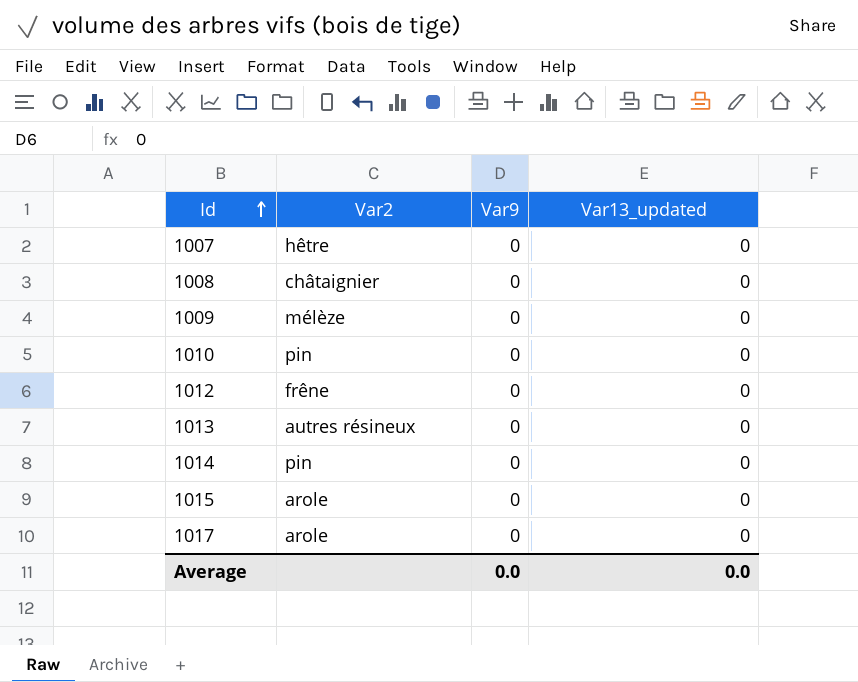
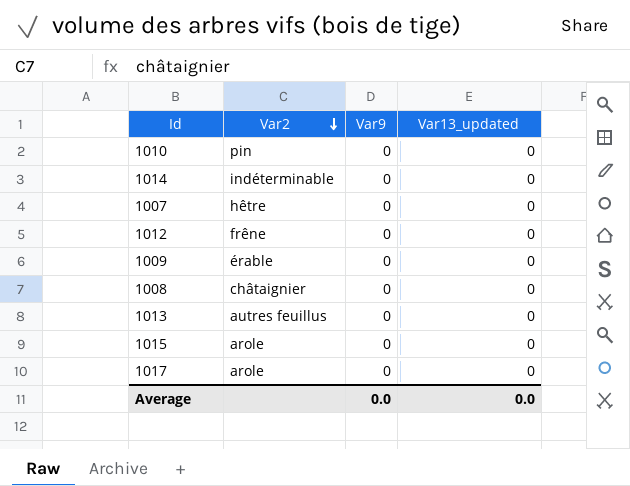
row order: Id ascending -> Var2 descending
1014 | Var2: pin -> indéterminable
1009 | Var2: mélèze -> érable
1013 | Var2: autres résineux -> autres feuillus

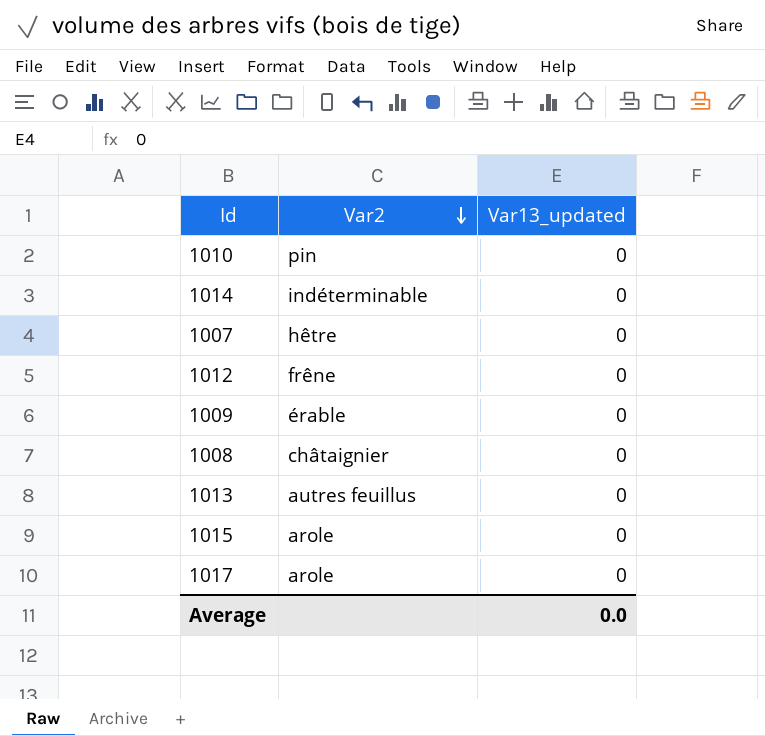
column Var9 | position: 3 -> none

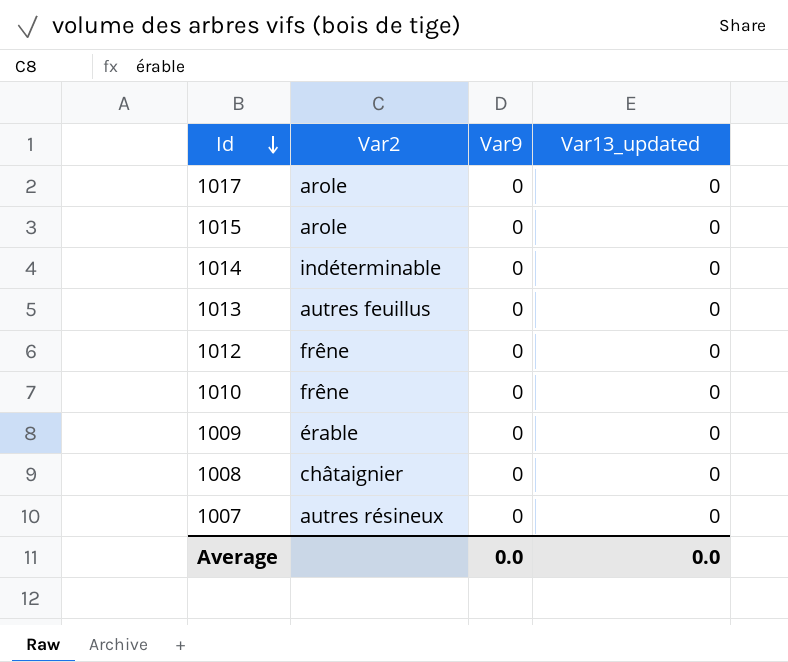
row order: Var2 descending -> Id descending
column Var9 | position: none -> 3
1010 | Var2: pin -> frêne
1007 | Var2: hêtre -> autres résineux

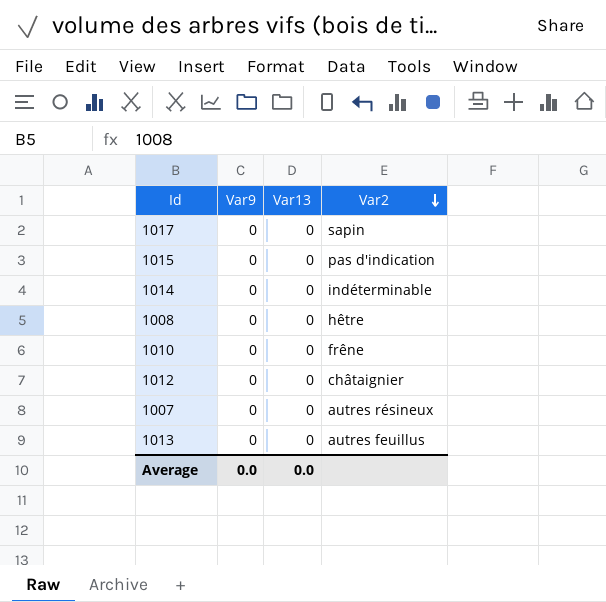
row order: Id descending -> Var2 descending
column name: Var13_updated -> Var13
column Var2 | position: 2 -> 4
row 1009: érable | 0 | 0 -> none
1017 | Var2: arole -> sapin
1015 | Var2: arole -> pas d'indication
1008 | Var2: châtaignier -> hêtre
1012 | Var2: frêne -> châtaignier

